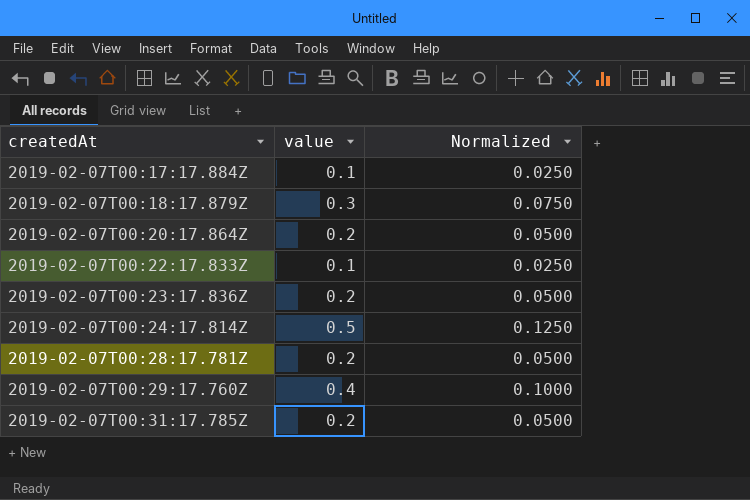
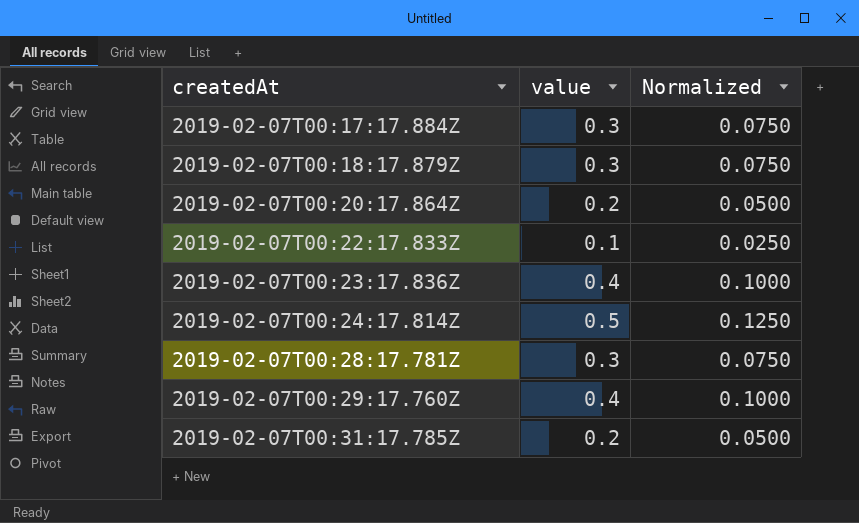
2019-02-07T00:17:17.884Z | value: 0.1 -> 0.3
2019-02-07T00:17:17.884Z | Normalized: 0.0250 -> 0.0750
2019-02-07T00:23:17.836Z | value: 0.2 -> 0.4
2019-02-07T00:23:17.836Z | Normalized: 0.0500 -> 0.1000
2019-02-07T00:28:17.781Z | value: 0.2 -> 0.3
2019-02-07T00:28:17.781Z | Normalized: 0.0500 -> 0.0750

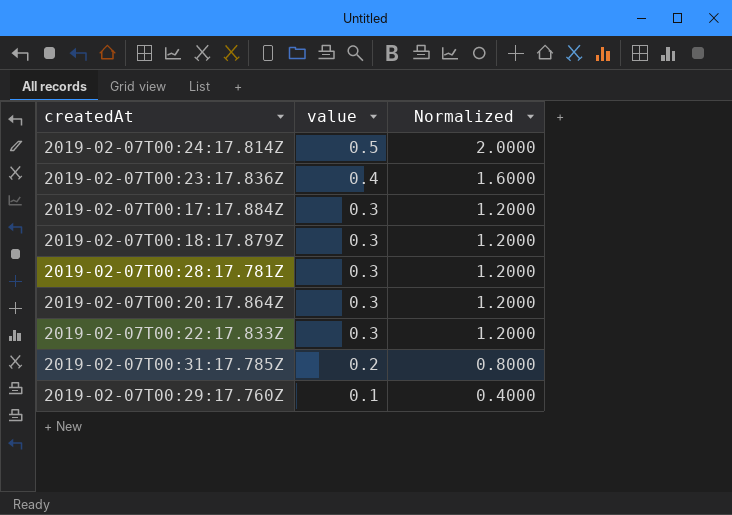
row order: createdAt ascending -> value descending
column Normalized | formula: [value] * 0.25 -> [value] * 4
2019-02-07T00:20:17.864Z | value: 0.2 -> 0.3
2019-02-07T00:22:17.833Z | value: 0.1 -> 0.3
2019-02-07T00:29:17.760Z | value: 0.4 -> 0.1

